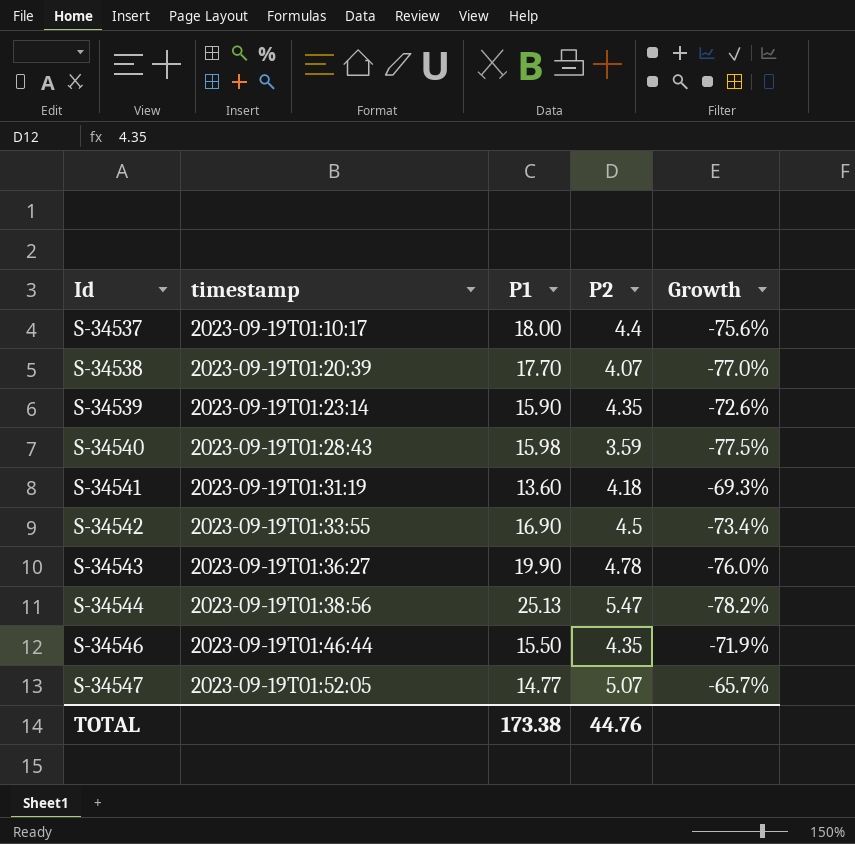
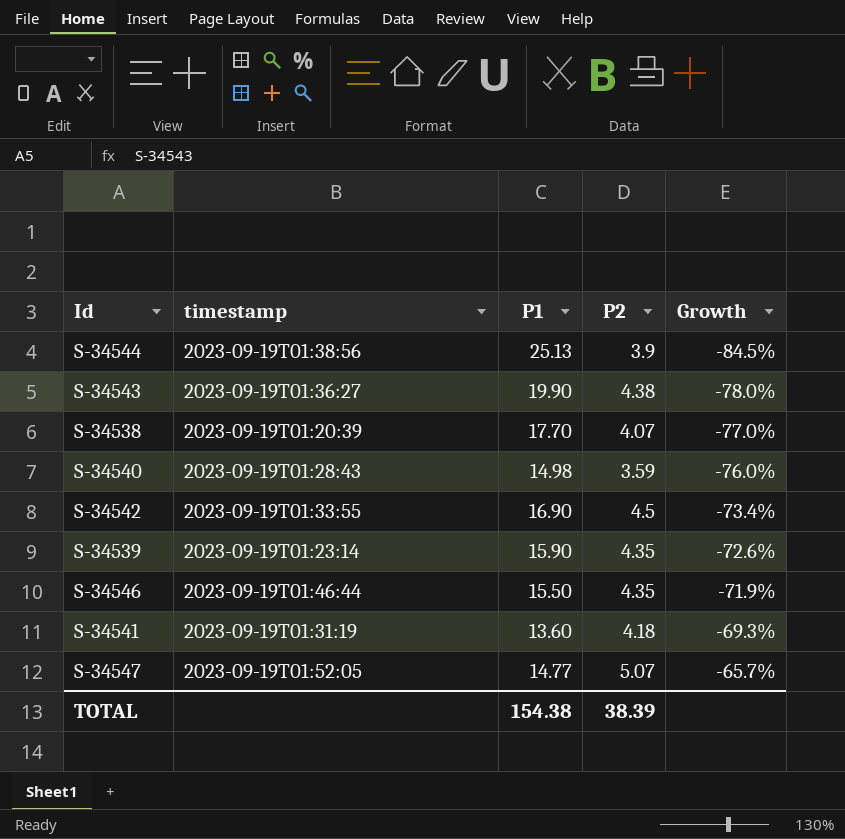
row order: Id ascending -> Growth ascending
row S-34537: 2023-09-19T01:10:17 | 18.00 | 4.4 | -75.6% -> none
S-34544 | P2: 5.47 -> 3.9
S-34544 | Growth: -78.2% -> -84.5%
S-34543 | P2: 4.78 -> 4.38
S-34543 | Growth: -76.0% -> -78.0%
S-34540 | P1: 15.98 -> 14.98
S-34540 | Growth: -77.5% -> -76.0%
TOTAL | P1: 173.38 -> 154.38
TOTAL | P2: 44.76 -> 38.39

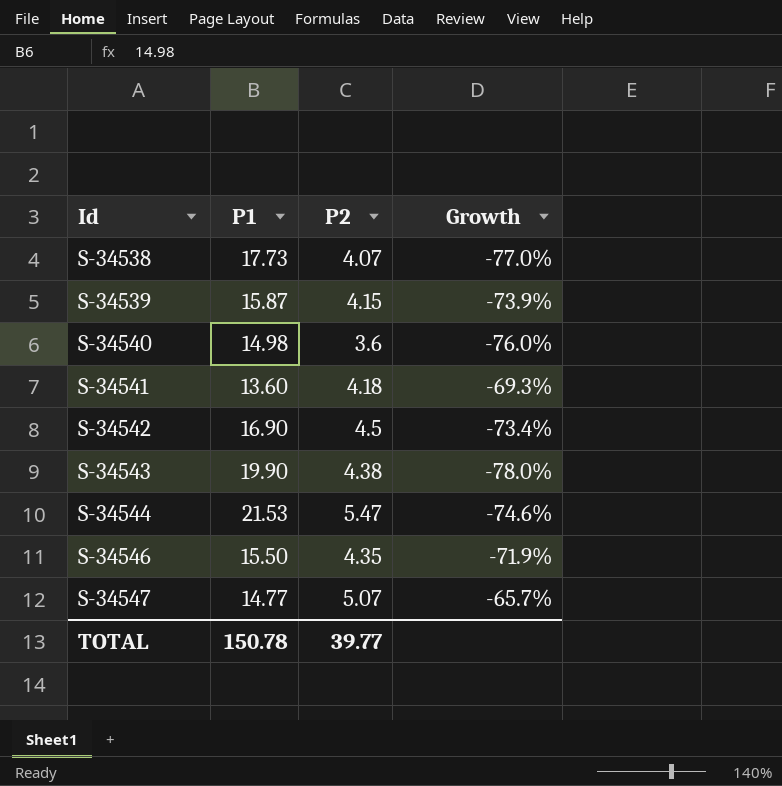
row order: Growth ascending -> Id ascending
column timestamp | position: 2 -> none
S-34538 | P1: 17.70 -> 17.73
S-34539 | P1: 15.90 -> 15.87
S-34539 | P2: 4.35 -> 4.15
S-34539 | Growth: -72.6% -> -73.9%
S-34540 | P2: 3.59 -> 3.6
S-34544 | P1: 25.13 -> 21.53
S-34544 | P2: 3.9 -> 5.47
S-34544 | Growth: -84.5% -> -74.6%
TOTAL | P1: 154.38 -> 150.78
TOTAL | P2: 38.39 -> 39.77

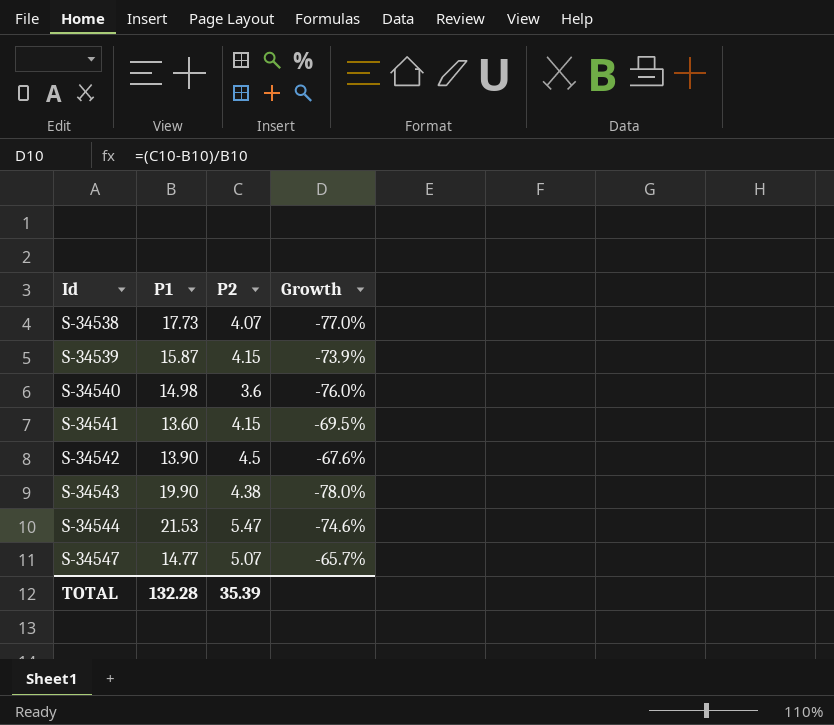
row S-34546: 15.50 | 4.35 | -71.9% -> none
S-34541 | P2: 4.18 -> 4.15
S-34541 | Growth: -69.3% -> -69.5%
S-34542 | P1: 16.90 -> 13.90
S-34542 | Growth: -73.4% -> -67.6%
TOTAL | P1: 150.78 -> 132.28
TOTAL | P2: 39.77 -> 35.39

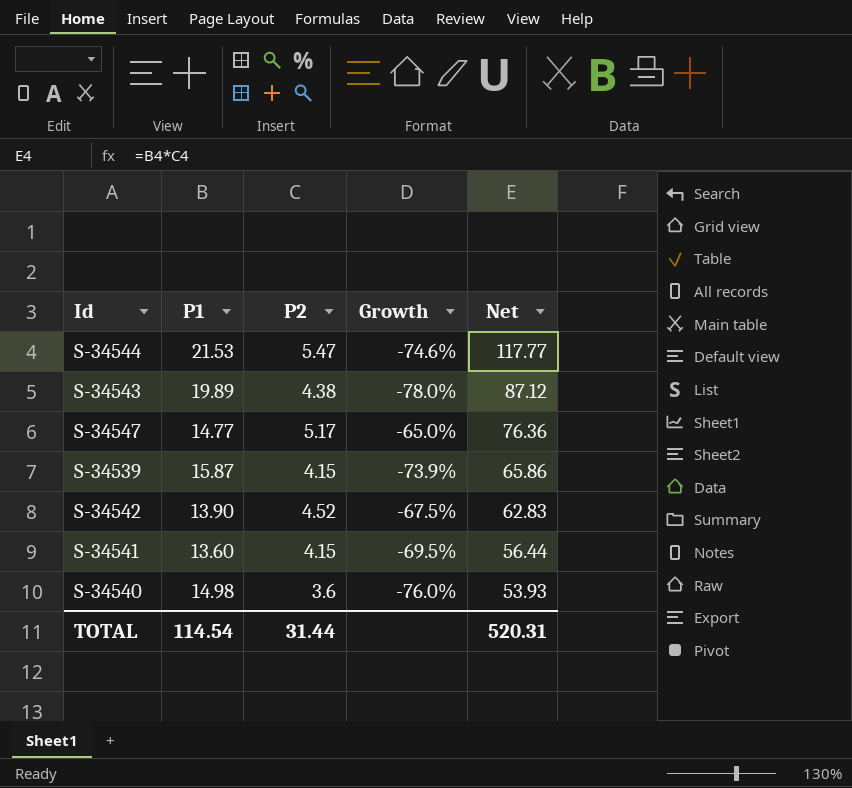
row order: Id ascending -> Net descending
column Net | formula: none -> [P1] * [P2]
row S-34538: 17.73 | 4.07 | -77.0% -> none
S-34543 | P1: 19.90 -> 19.89
S-34547 | P2: 5.07 -> 5.17
S-34547 | Growth: -65.7% -> -65.0%
S-34542 | P2: 4.5 -> 4.52
S-34542 | Growth: -67.6% -> -67.5%
TOTAL | P1: 132.28 -> 114.54
TOTAL | P2: 35.39 -> 31.44

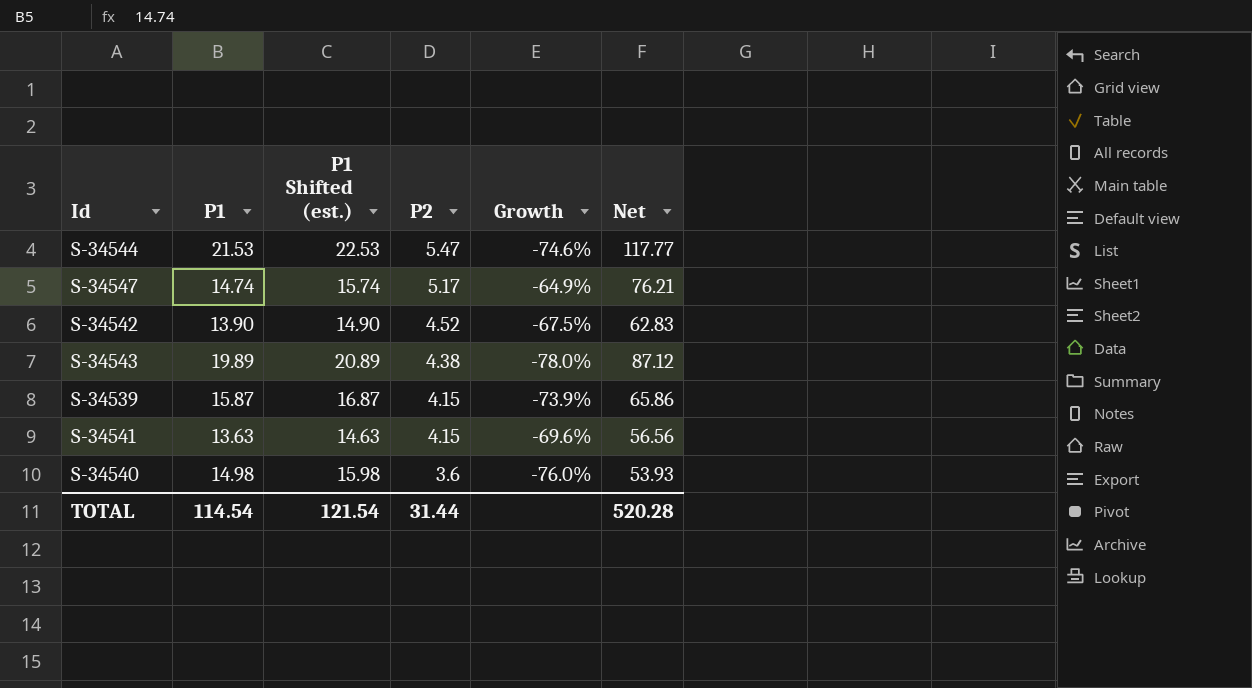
row order: Net descending -> P2 descending
column P1 Shifted (est.) | formula: none -> [P1] + 1
S-34547 | P1: 14.77 -> 14.74
S-34547 | Growth: -65.0% -> -64.9%
S-34547 | Net: 76.36 -> 76.21
S-34541 | P1: 13.60 -> 13.63
S-34541 | Growth: -69.5% -> -69.6%
S-34541 | Net: 56.44 -> 56.56
TOTAL | Net: 520.31 -> 520.28

